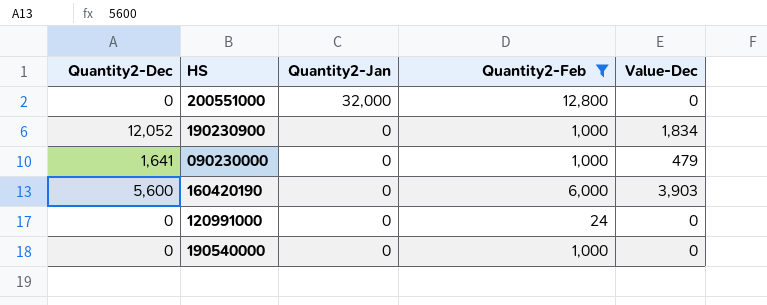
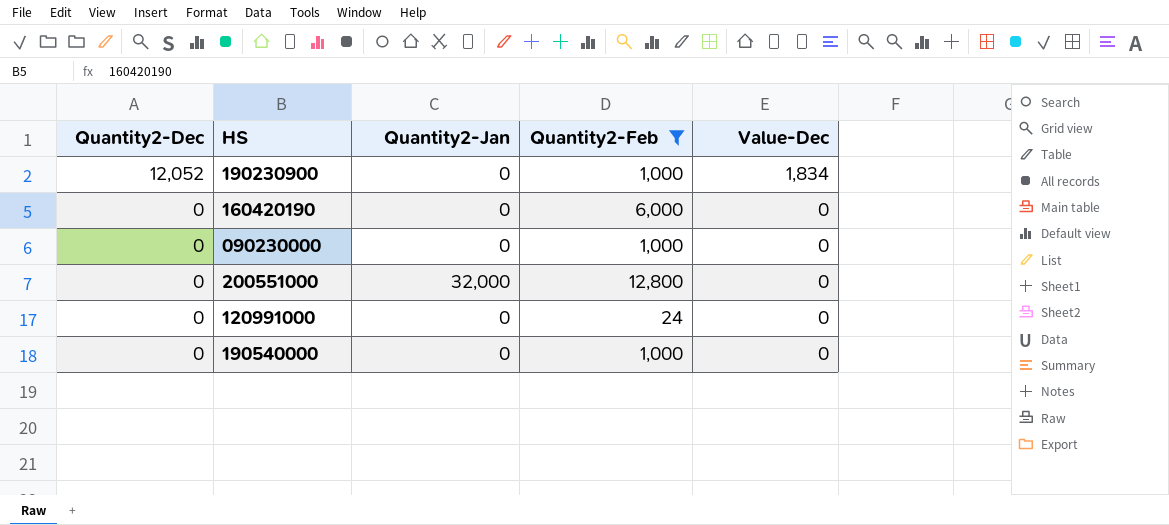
row order: Quantity2-Jan descending -> Quantity2-Dec descending
160420190 | Quantity2-Dec: 5,600 -> 0
160420190 | Value-Dec: 3,903 -> 0
090230000 | Quantity2-Dec: 1,641 -> 0
090230000 | Value-Dec: 479 -> 0

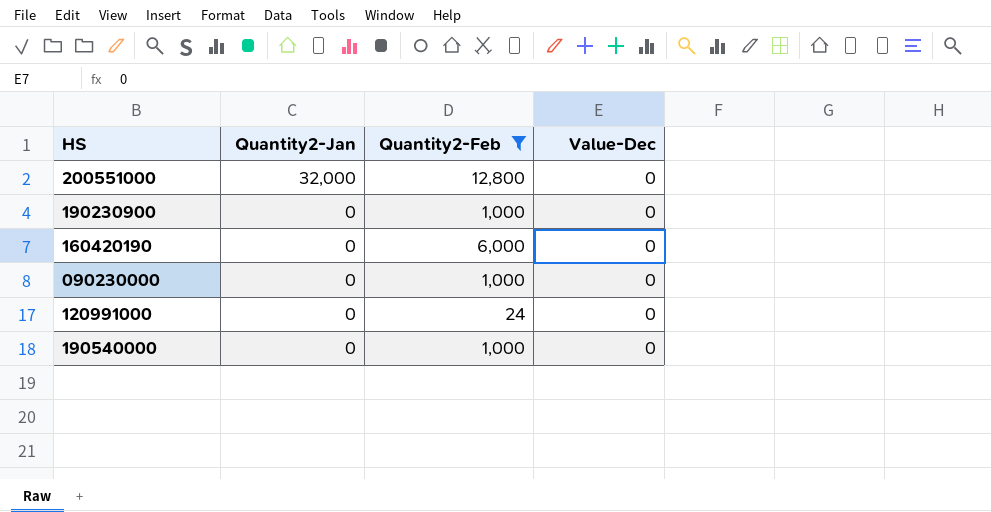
row order: Quantity2-Dec descending -> Quantity2-Jan descending
column Quantity2-Dec | position: 1 -> none
190230900 | Value-Dec: 1,834 -> 0

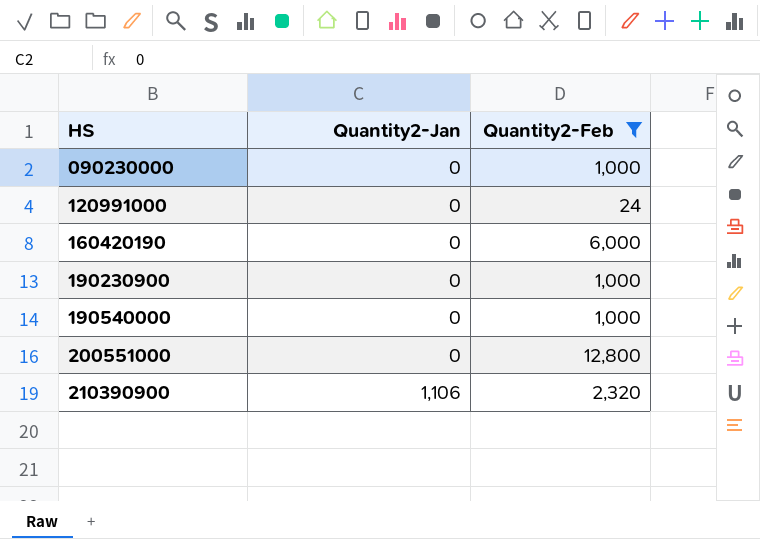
row order: Quantity2-Jan descending -> HS ascending
column Value-Dec | position: 4 -> none
200551000 | Quantity2-Jan: 32,000 -> 0
row 210390900: none -> 1,106 | 2,320

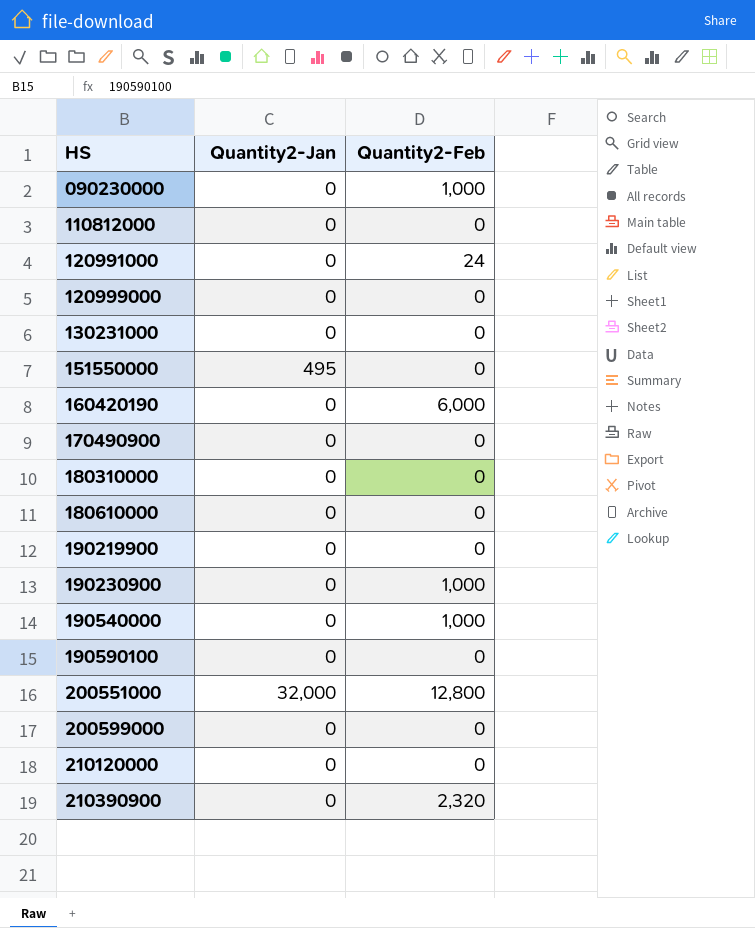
filter: Quantity2-Feb != 0 -> none
200551000 | Quantity2-Jan: 0 -> 32,000
210390900 | Quantity2-Jan: 1,106 -> 0

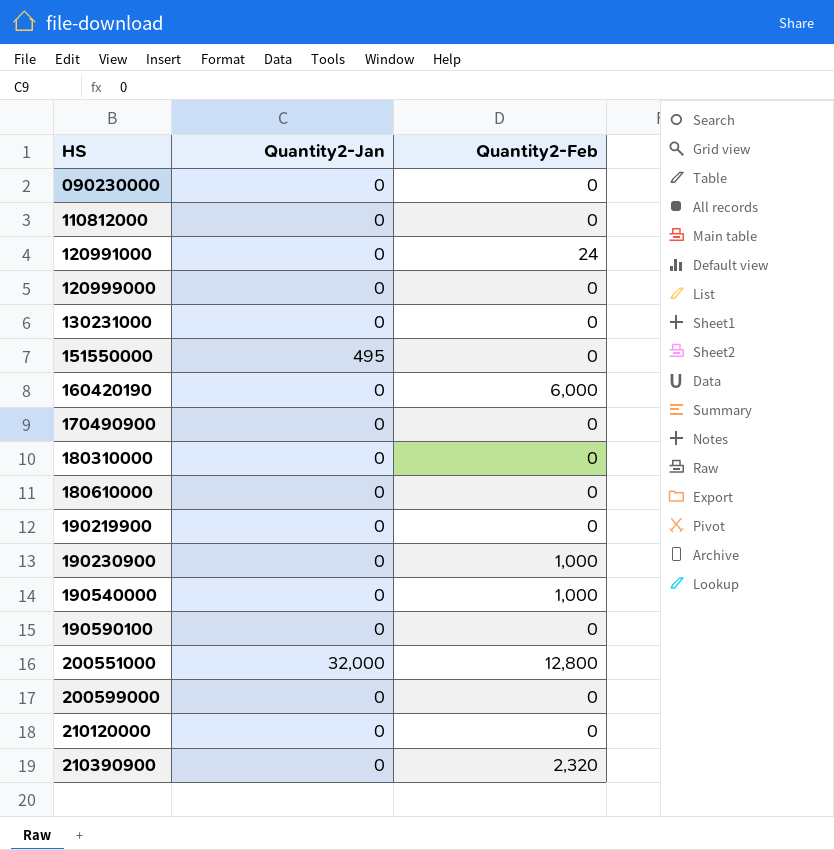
090230000 | Quantity2-Feb: 1,000 -> 0

